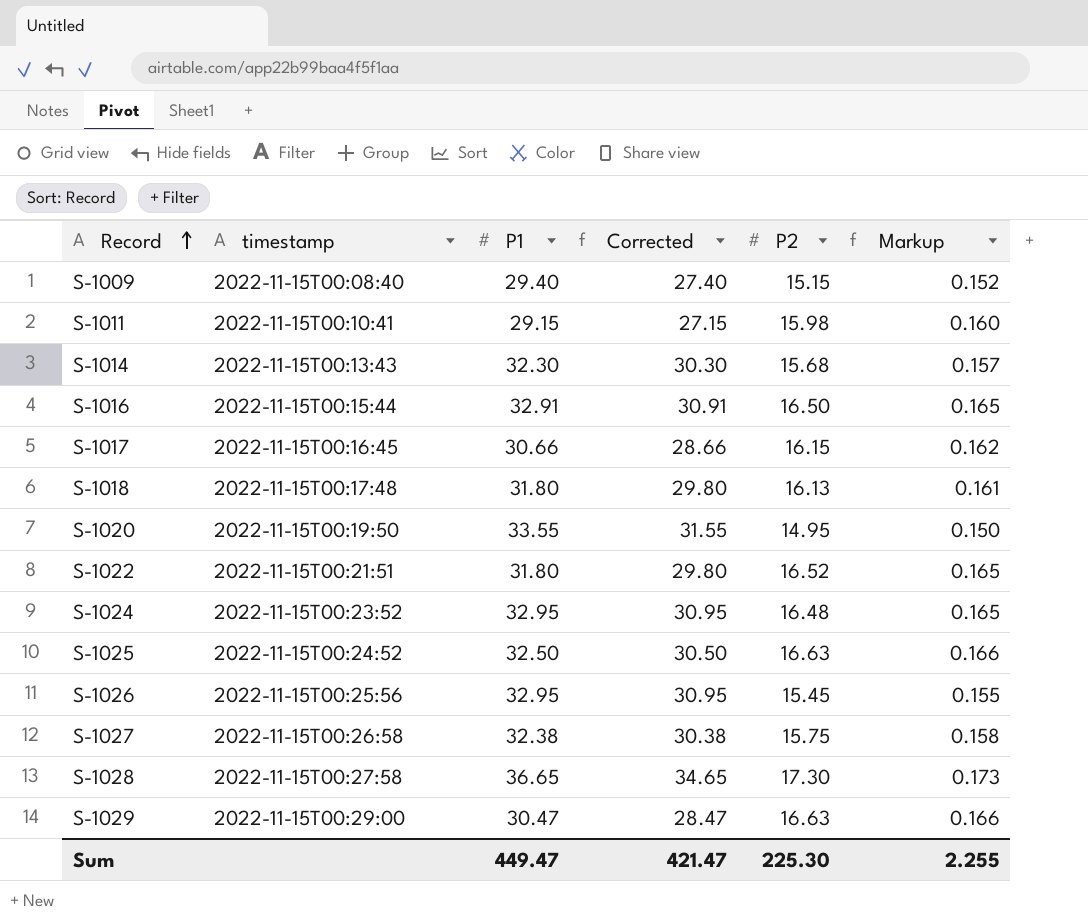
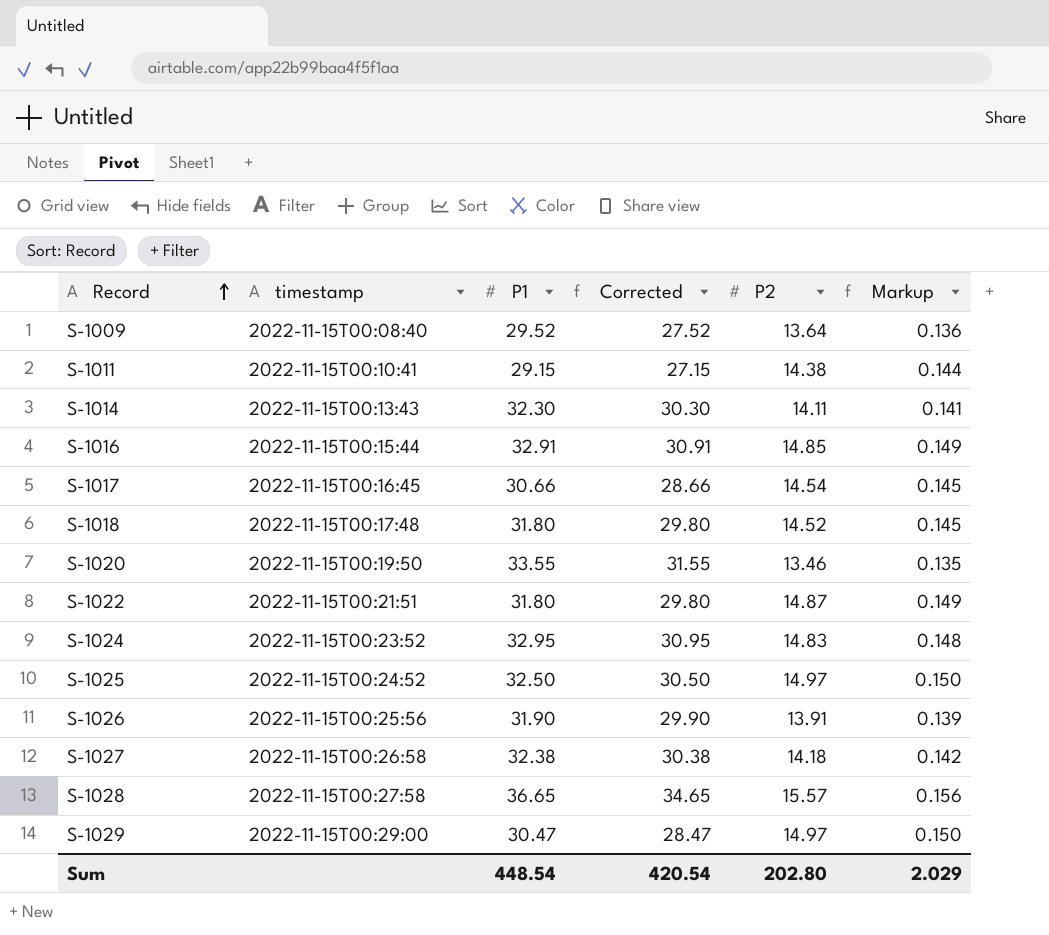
S-1009 | P1: 29.40 -> 29.52
S-1009 | Corrected: 27.40 -> 27.52
S-1009 | P2: 15.15 -> 13.64
S-1009 | Markup: 0.152 -> 0.136
S-1011 | P2: 15.98 -> 14.38
S-1011 | Markup: 0.160 -> 0.144
S-1014 | P2: 15.68 -> 14.11
S-1014 | Markup: 0.157 -> 0.141
S-1016 | P2: 16.50 -> 14.85
S-1016 | Markup: 0.165 -> 0.149
S-1017 | P2: 16.15 -> 14.54
S-1017 | Markup: 0.162 -> 0.145
S-1018 | P2: 16.13 -> 14.52
S-1018 | Markup: 0.161 -> 0.145
S-1020 | P2: 14.95 -> 13.46
S-1020 | Markup: 0.150 -> 0.135
S-1022 | P2: 16.52 -> 14.87
S-1022 | Markup: 0.165 -> 0.149
S-1024 | P2: 16.48 -> 14.83
S-1024 | Markup: 0.165 -> 0.148
S-1025 | P2: 16.63 -> 14.97
S-1025 | Markup: 0.166 -> 0.150
S-1026 | P1: 32.95 -> 31.90
S-1026 | Corrected: 30.95 -> 29.90
S-1026 | P2: 15.45 -> 13.91
S-1026 | Markup: 0.155 -> 0.139
S-1027 | P2: 15.75 -> 14.18
S-1027 | Markup: 0.158 -> 0.142
S-1028 | P2: 17.30 -> 15.57
S-1028 | Markup: 0.173 -> 0.156
S-1029 | P2: 16.63 -> 14.97
S-1029 | Markup: 0.166 -> 0.150
Sum | P1: 449.47 -> 448.54
Sum | Corrected: 421.47 -> 420.54
Sum | P2: 225.30 -> 202.80
Sum | Markup: 2.255 -> 2.029

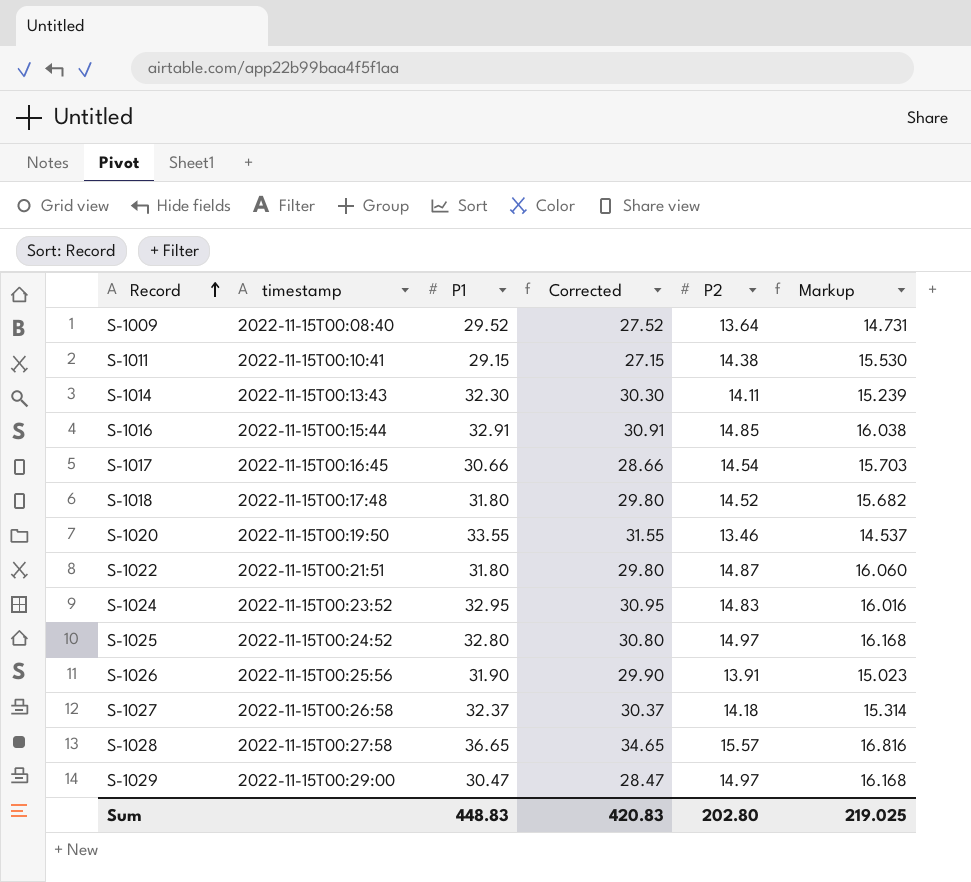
column Markup | formula: [P2] * 0.01 -> [P2] * 1.08
S-1025 | P1: 32.50 -> 32.80
S-1025 | Corrected: 30.50 -> 30.80
S-1027 | P1: 32.38 -> 32.37
S-1027 | Corrected: 30.38 -> 30.37
Sum | P1: 448.54 -> 448.83
Sum | Corrected: 420.54 -> 420.83
Sum | Markup: 2.029 -> 219.025

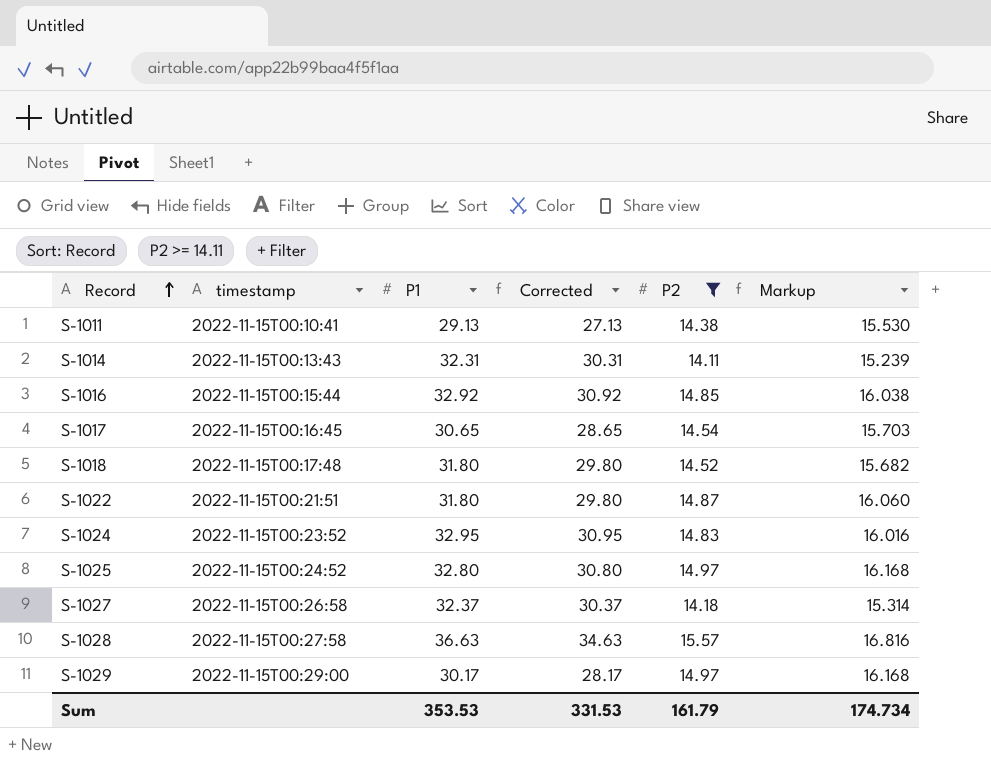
filter: none -> P2 >= 14.11
S-1011 | P1: 29.15 -> 29.13
S-1011 | Corrected: 27.15 -> 27.13
S-1014 | P1: 32.30 -> 32.31
S-1014 | Corrected: 30.30 -> 30.31
S-1016 | P1: 32.91 -> 32.92
S-1016 | Corrected: 30.91 -> 30.92
S-1017 | P1: 30.66 -> 30.65
S-1017 | Corrected: 28.66 -> 28.65
S-1028 | P1: 36.65 -> 36.63
S-1028 | Corrected: 34.65 -> 34.63
S-1029 | P1: 30.47 -> 30.17
S-1029 | Corrected: 28.47 -> 28.17
Sum | P1: 448.83 -> 353.53
Sum | Corrected: 420.83 -> 331.53
Sum | P2: 202.80 -> 161.79
Sum | Markup: 219.025 -> 174.734

